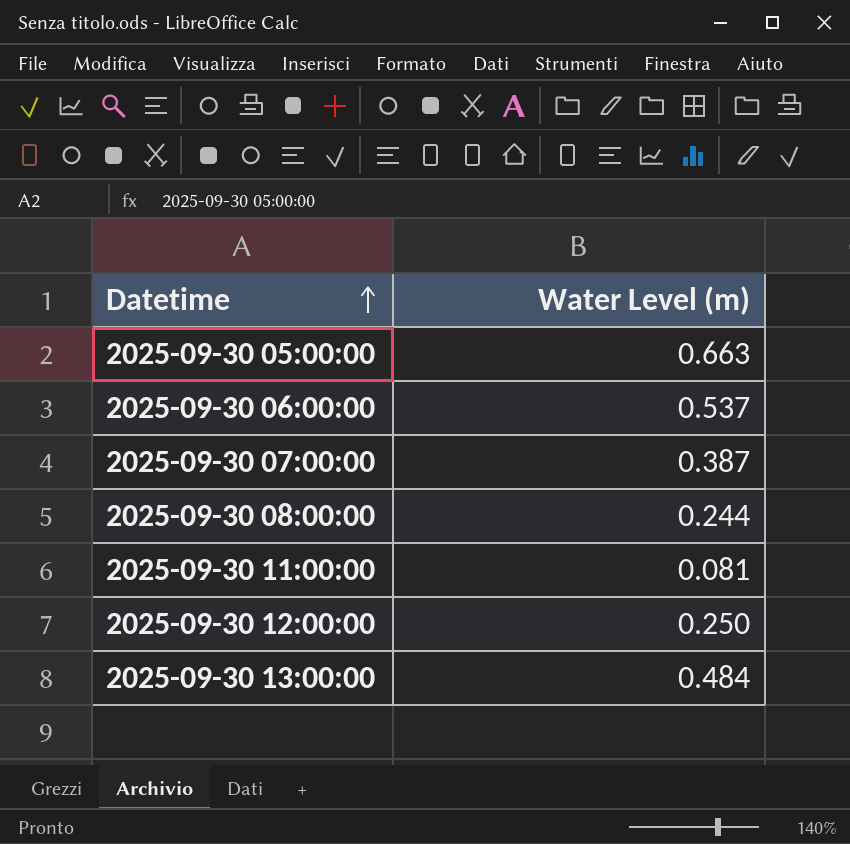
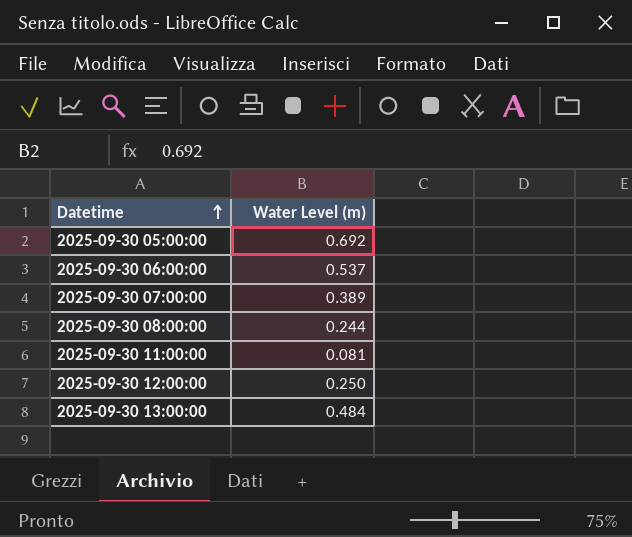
2025-09-30 05:00:00 | Water Level (m): 0.663 -> 0.692
2025-09-30 07:00:00 | Water Level (m): 0.387 -> 0.389

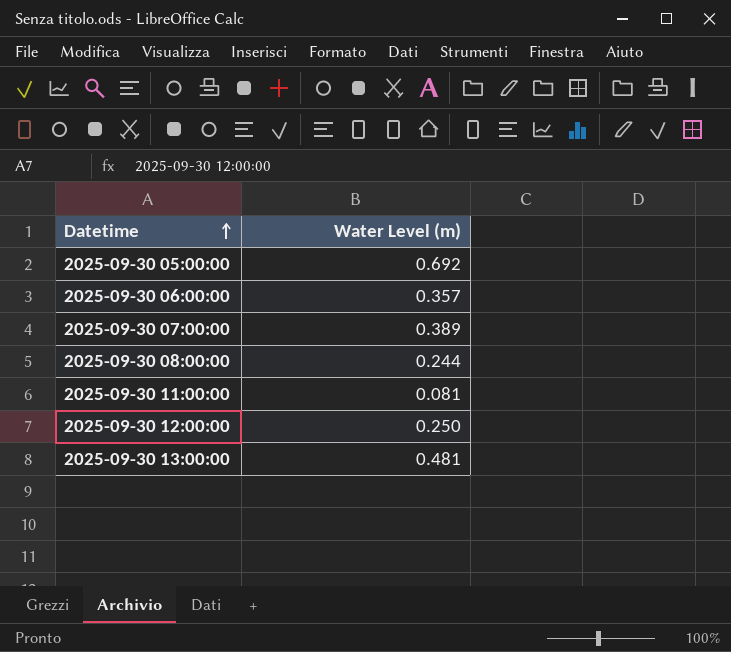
2025-09-30 06:00:00 | Water Level (m): 0.537 -> 0.357
2025-09-30 13:00:00 | Water Level (m): 0.484 -> 0.481

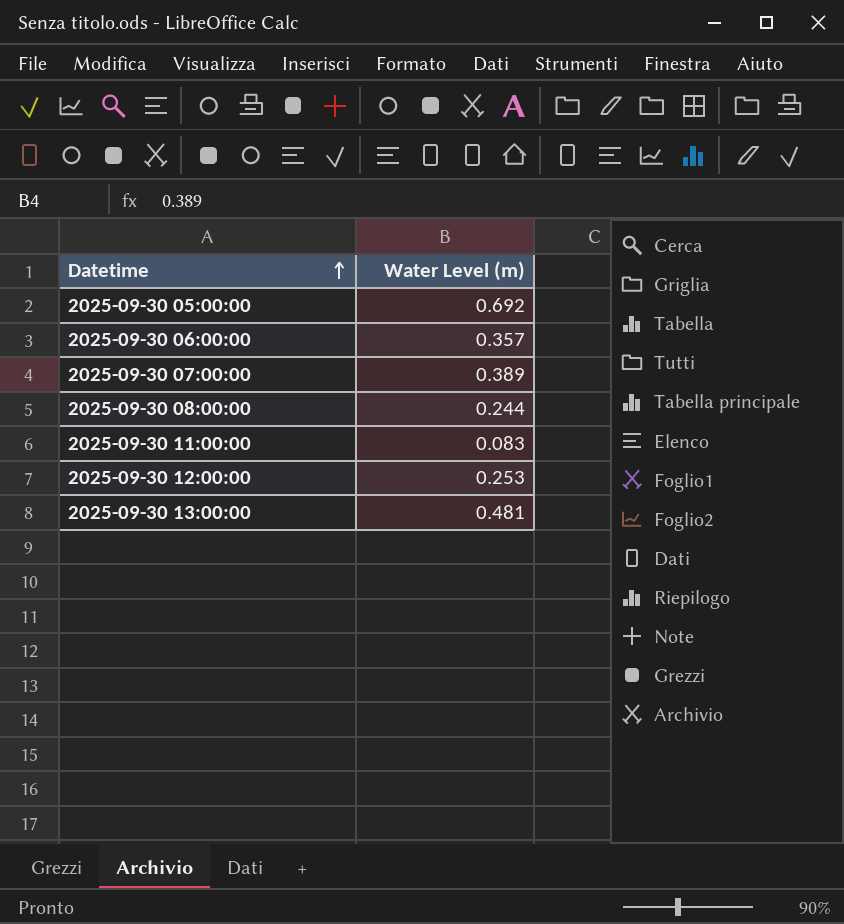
2025-09-30 11:00:00 | Water Level (m): 0.081 -> 0.083
2025-09-30 12:00:00 | Water Level (m): 0.250 -> 0.253

